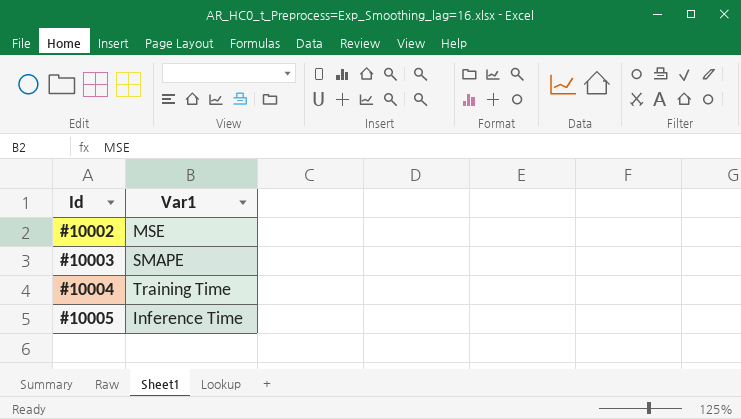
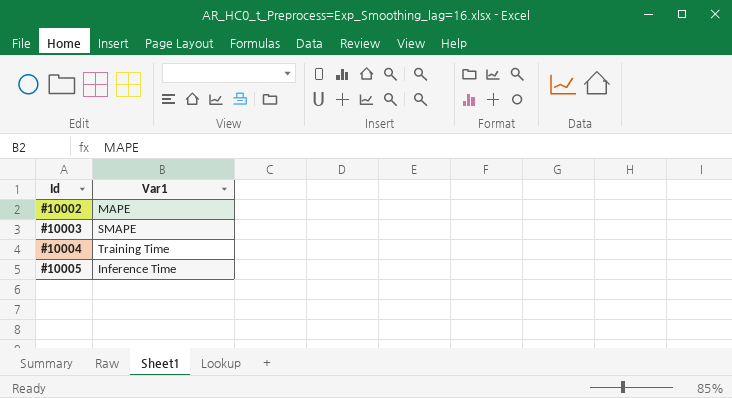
#10002 | Var1: MSE -> MAPE

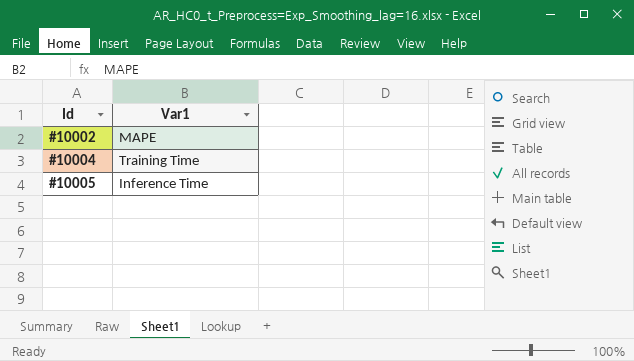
row #10003: SMAPE -> none

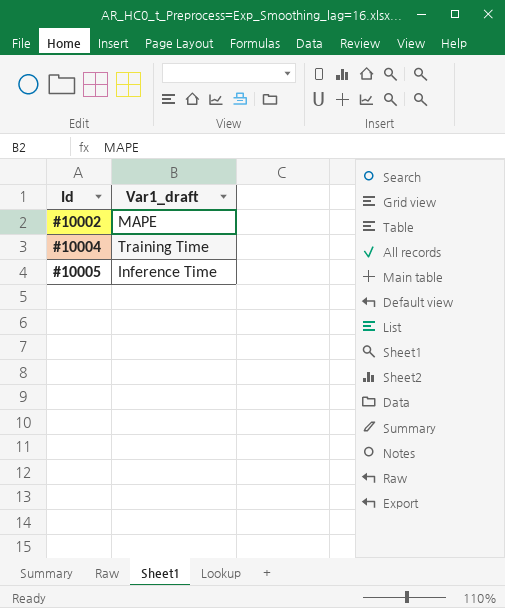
column name: Var1 -> Var1_draft

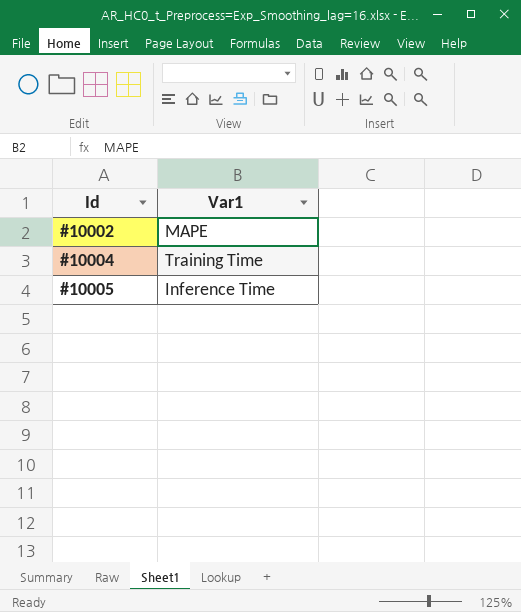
column name: Var1_draft -> Var1

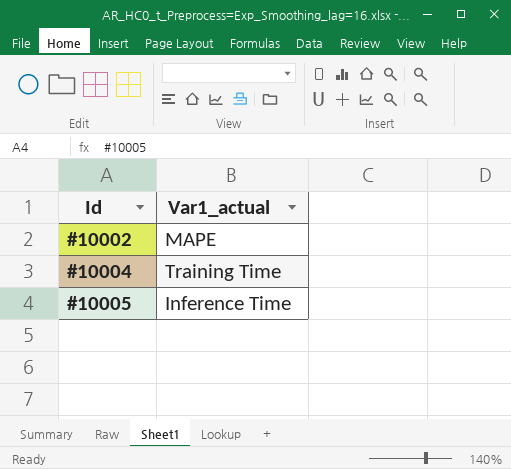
column name: Var1 -> Var1_actual

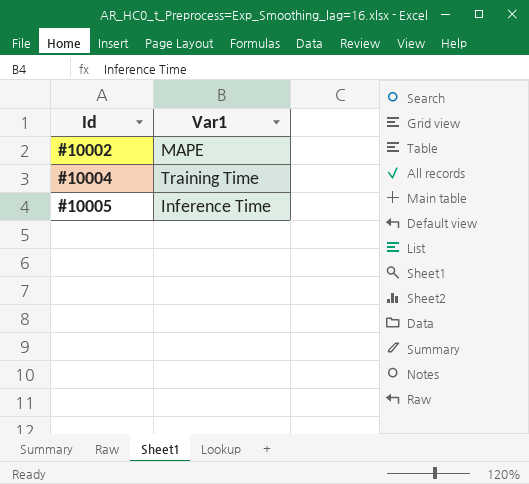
column name: Var1_actual -> Var1

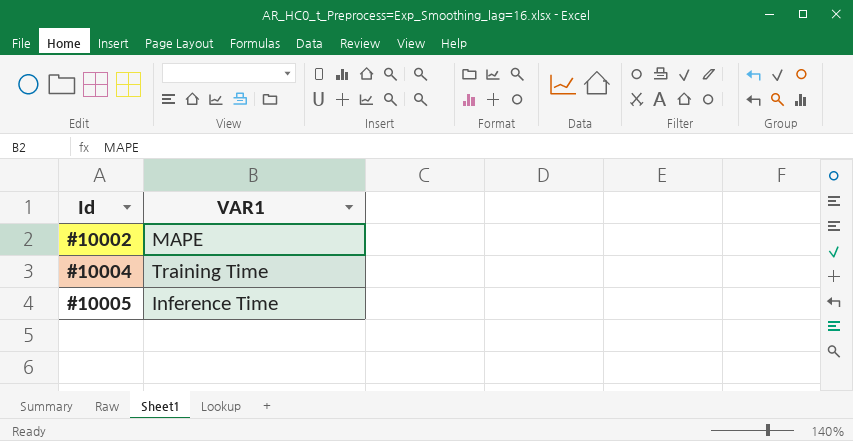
column name: Var1 -> VAR1

